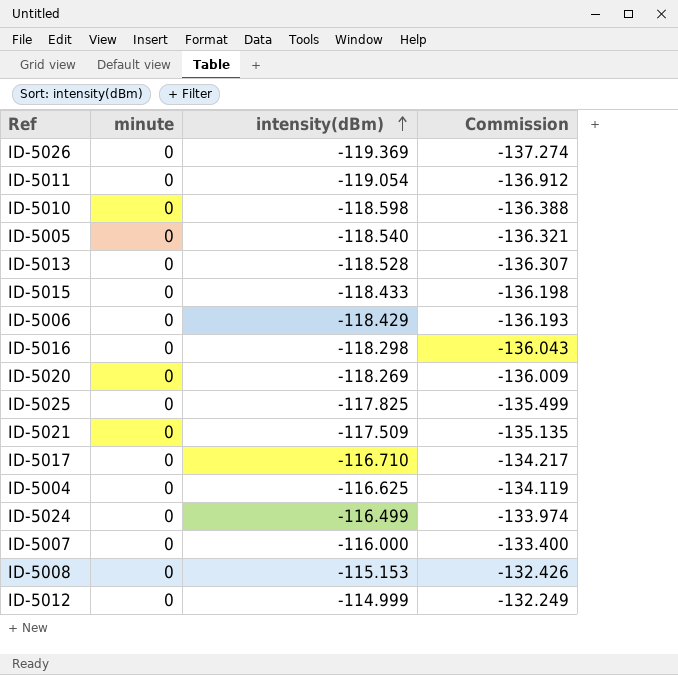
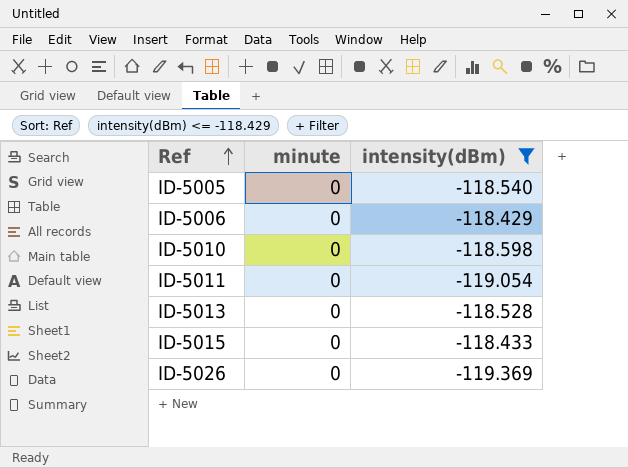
filter: none -> intensity(dBm) <= -118.429
row order: intensity(dBm) ascending -> Ref ascending
column Commission | formula: [intensity(dBm)] * 1.15 -> none

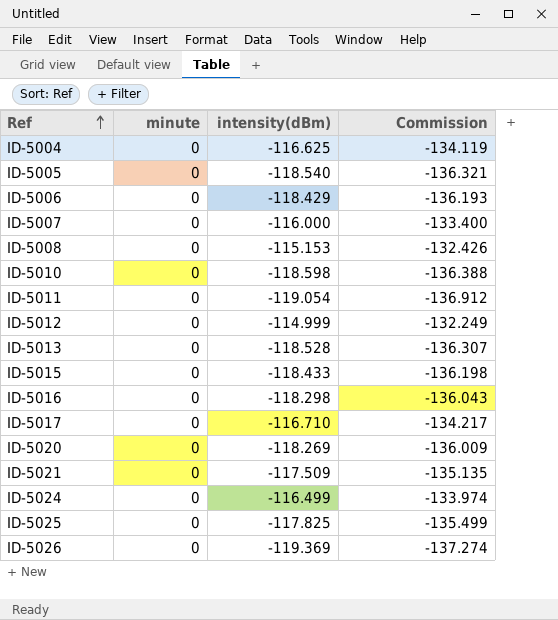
filter: intensity(dBm) <= -118.429 -> none
column Commission | formula: none -> [intensity(dBm)] * 1.15

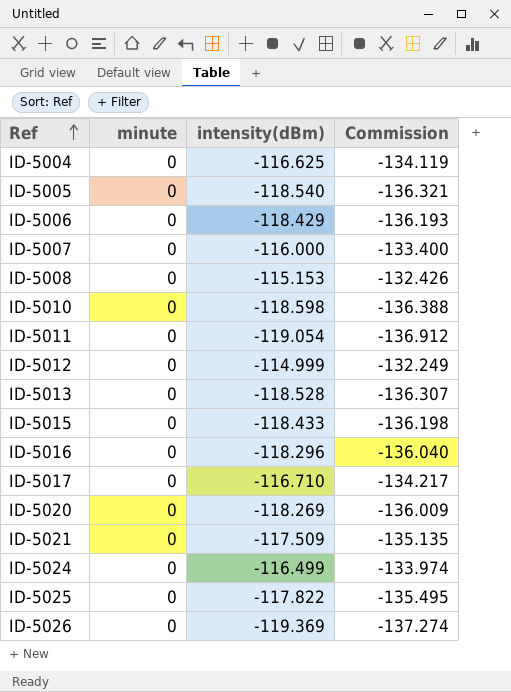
ID-5016 | intensity(dBm): -118.298 -> -118.296
ID-5016 | Commission: -136.043 -> -136.040
ID-5025 | intensity(dBm): -117.825 -> -117.822
ID-5025 | Commission: -135.499 -> -135.495

